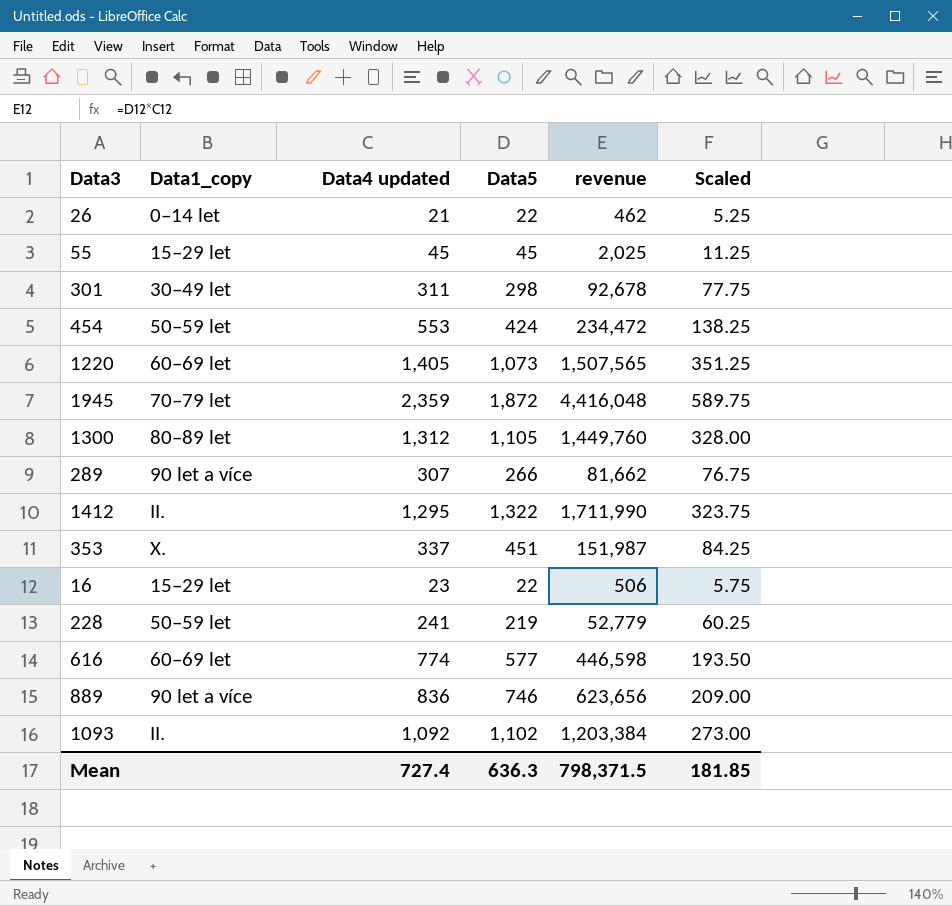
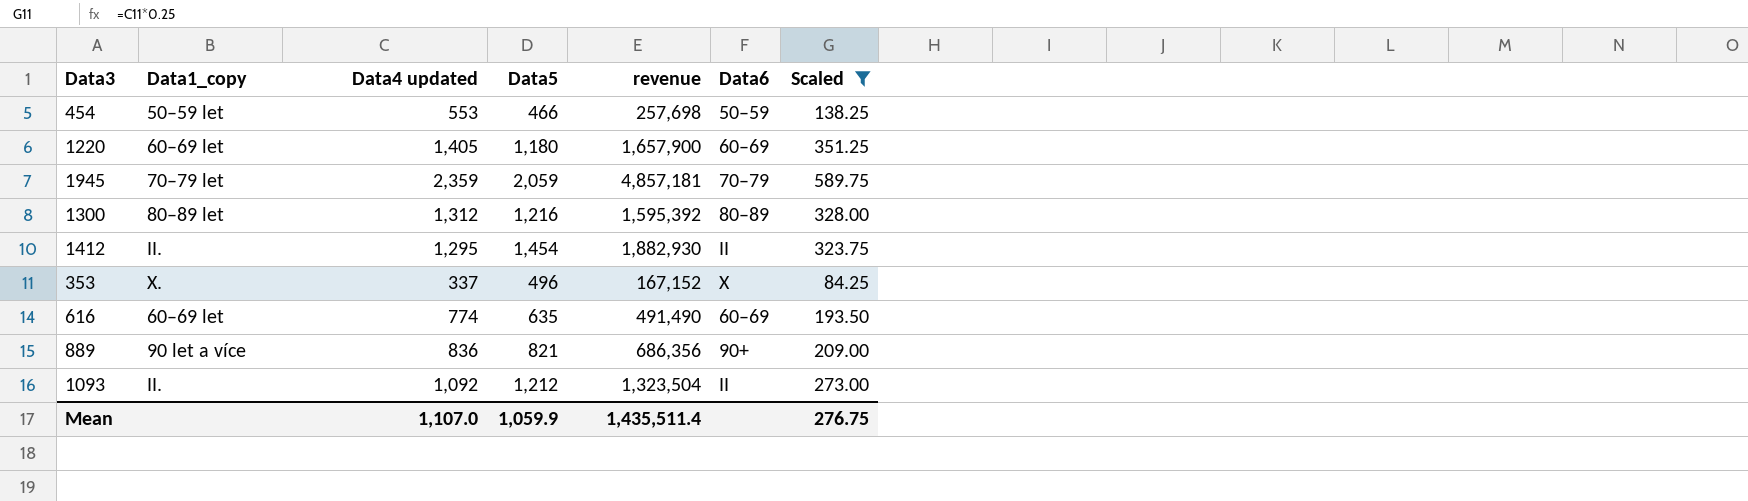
filter: none -> Scaled >= 84.25
column Data6 | position: none -> 6
454 | Data5: 424 -> 466
454 | revenue: 234,472 -> 257,698
1220 | Data5: 1,073 -> 1,180
1220 | revenue: 1,507,565 -> 1,657,900
1945 | Data5: 1,872 -> 2,059
1945 | revenue: 4,416,048 -> 4,857,181
1300 | Data5: 1,105 -> 1,216
1300 | revenue: 1,449,760 -> 1,595,392
1412 | Data5: 1,322 -> 1,454
1412 | revenue: 1,711,990 -> 1,882,930
353 | Data5: 451 -> 496
353 | revenue: 151,987 -> 167,152
616 | Data5: 577 -> 635
616 | revenue: 446,598 -> 491,490
889 | Data5: 746 -> 821
889 | revenue: 623,656 -> 686,356
1093 | Data5: 1,102 -> 1,212
1093 | revenue: 1,203,384 -> 1,323,504
Mean | Data4 updated: 727.4 -> 1,107.0
Mean | Data5: 636.3 -> 1,059.9
Mean | revenue: 798,371.5 -> 1,435,511.4
Mean | Scaled: 181.85 -> 276.75

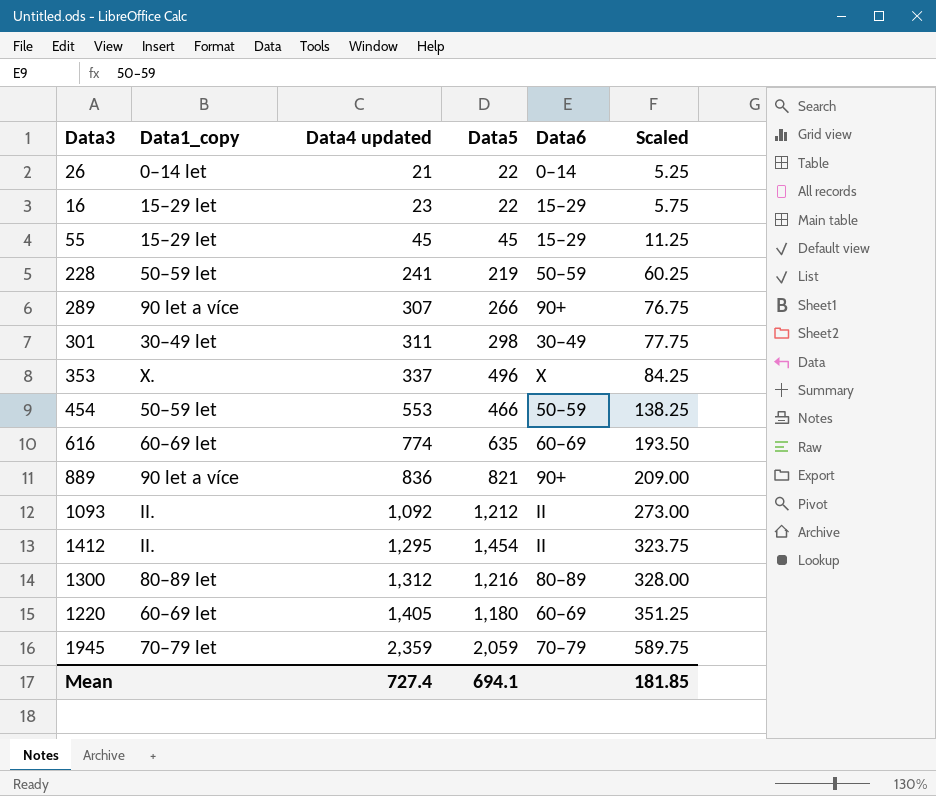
filter: Scaled >= 84.25 -> none
row order: none -> Data4 updated ascending
column revenue | formula: [Data4 updated] * [Data5] -> none
Mean | Data4 updated: 1,107.0 -> 727.4
Mean | Data5: 1,059.9 -> 694.1
Mean | Scaled: 276.75 -> 181.85

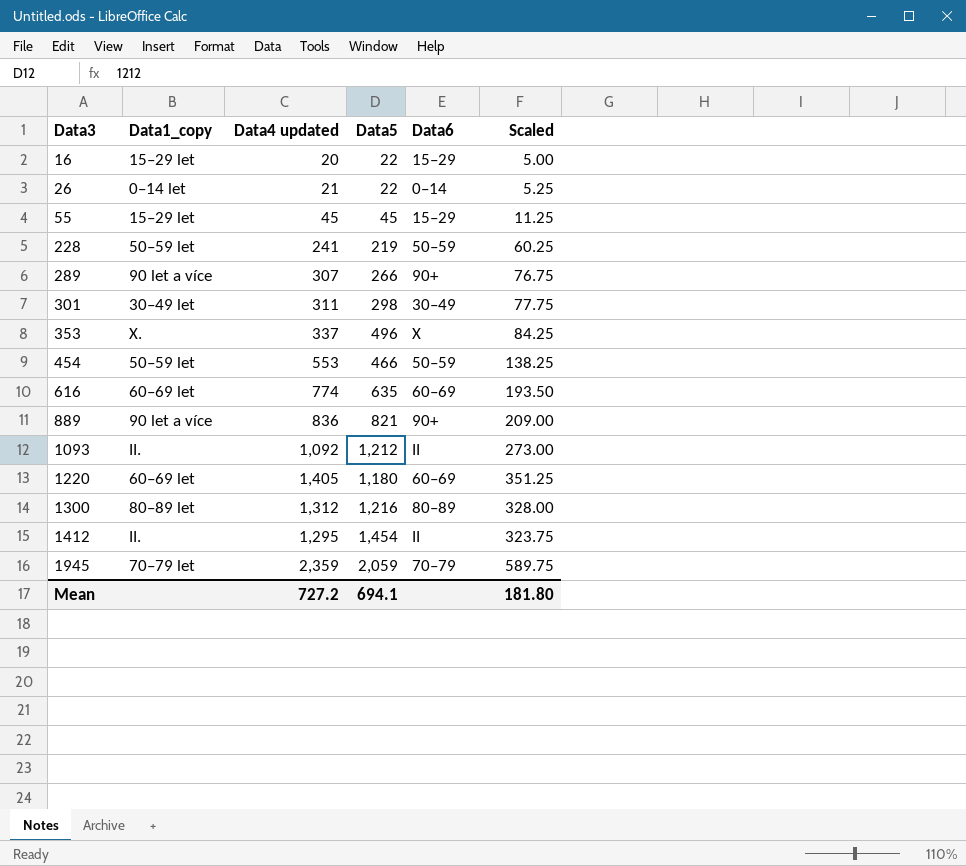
row order: Data4 updated ascending -> Data3 ascending
16 | Data4 updated: 23 -> 20
16 | Scaled: 5.75 -> 5.00
Mean | Data4 updated: 727.4 -> 727.2
Mean | Scaled: 181.85 -> 181.80

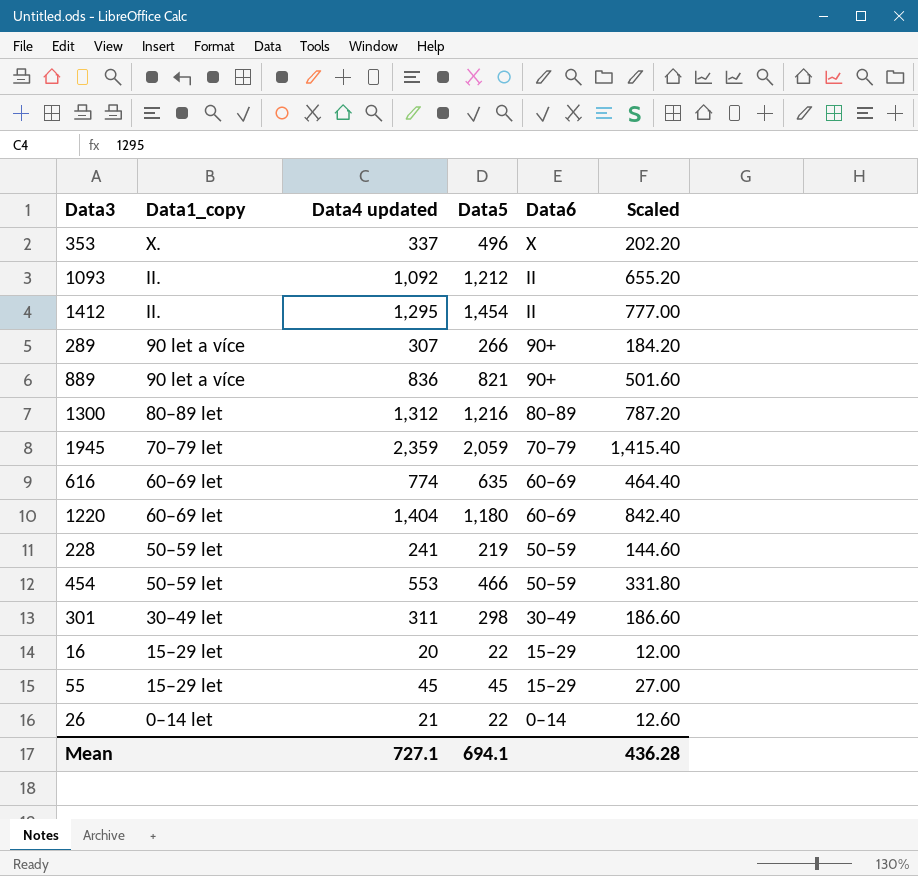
row order: Data3 ascending -> Data1_copy descending
column Scaled | formula: [Data4 updated] * 0.25 -> [Data4 updated] * 0.6
1220 | Data4 updated: 1,405 -> 1,404
Mean | Data4 updated: 727.2 -> 727.1
Mean | Scaled: 181.80 -> 436.28

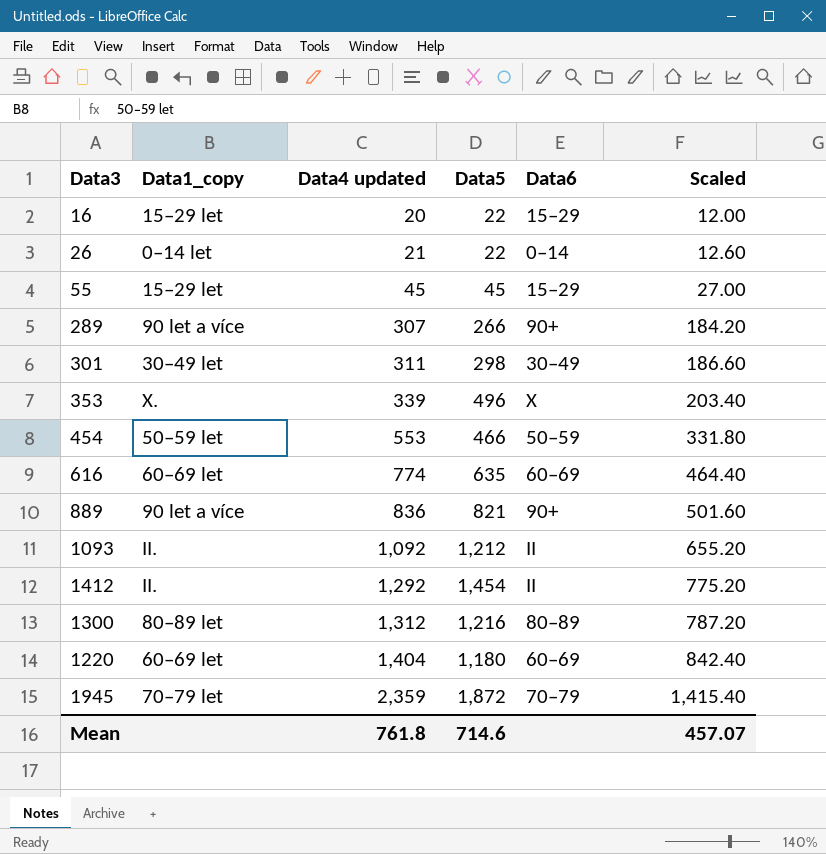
row order: Data1_copy descending -> Data4 updated ascending
row 228: 50–59 let | 241 | 219 | 50–59 | 144.60 -> none
353 | Data4 updated: 337 -> 339
353 | Scaled: 202.20 -> 203.40
1412 | Data4 updated: 1,295 -> 1,292
1412 | Scaled: 777.00 -> 775.20
1945 | Data5: 2,059 -> 1,872
Mean | Data4 updated: 727.1 -> 761.8
Mean | Data5: 694.1 -> 714.6
Mean | Scaled: 436.28 -> 457.07

